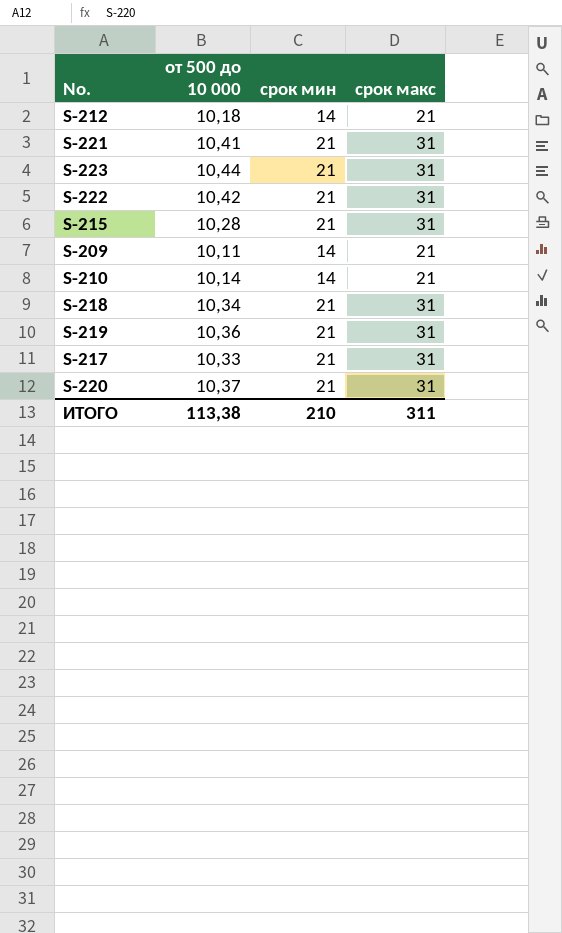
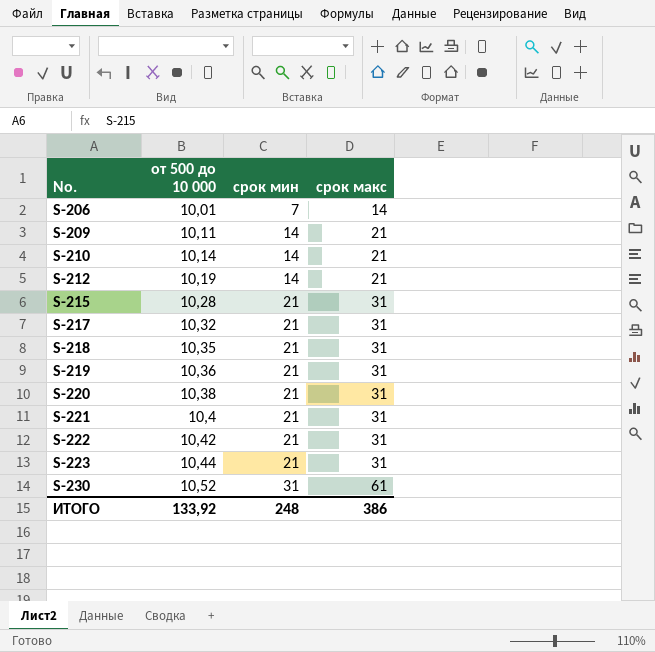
row order: none -> No. ascending
row S-206: none -> 10,01 | 7 | 14
S-212 | от 500 до 10 000: 10,18 -> 10,19
S-217 | от 500 до 10 000: 10,33 -> 10,32
S-218 | от 500 до 10 000: 10,34 -> 10,35
S-220 | от 500 до 10 000: 10,37 -> 10,38
S-221 | от 500 до 10 000: 10,41 -> 10,4
row S-230: none -> 10,52 | 31 | 61
ИТОГО | от 500 до 10 000: 113,38 -> 133,92
ИТОГО | срок мин: 210 -> 248
ИТОГО | срок макс: 311 -> 386

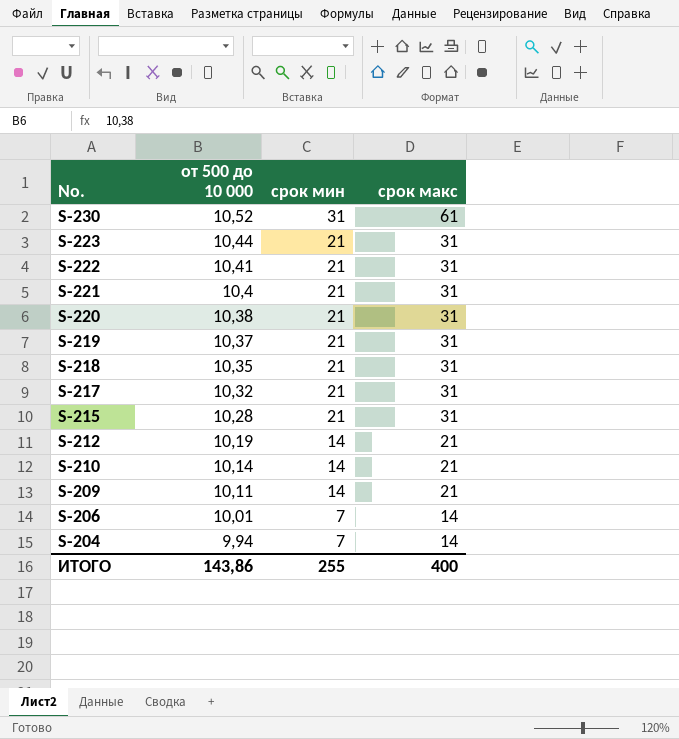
row order: No. ascending -> No. descending
S-222 | от 500 до 10 000: 10,42 -> 10,41
S-219 | от 500 до 10 000: 10,36 -> 10,37
row S-204: none -> 9,94 | 7 | 14
ИТОГО | от 500 до 10 000: 133,92 -> 143,86
ИТОГО | срок мин: 248 -> 255
ИТОГО | срок макс: 386 -> 400

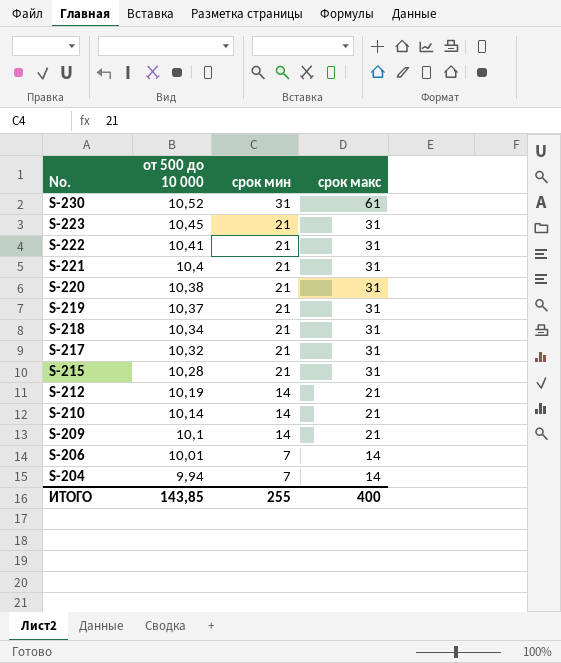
S-223 | от 500 до 10 000: 10,44 -> 10,45
S-218 | от 500 до 10 000: 10,35 -> 10,34
S-209 | от 500 до 10 000: 10,11 -> 10,1
ИТОГО | от 500 до 10 000: 143,86 -> 143,85

